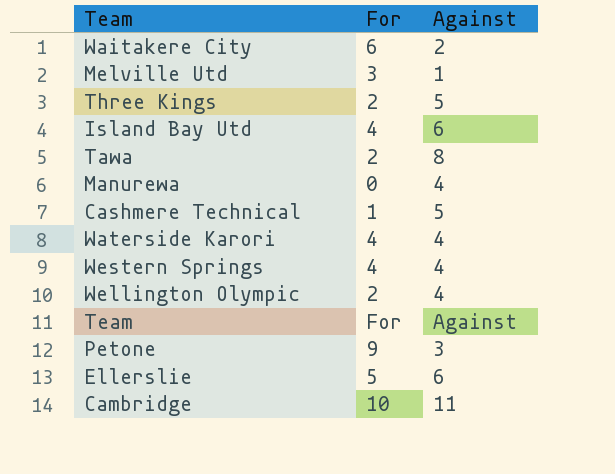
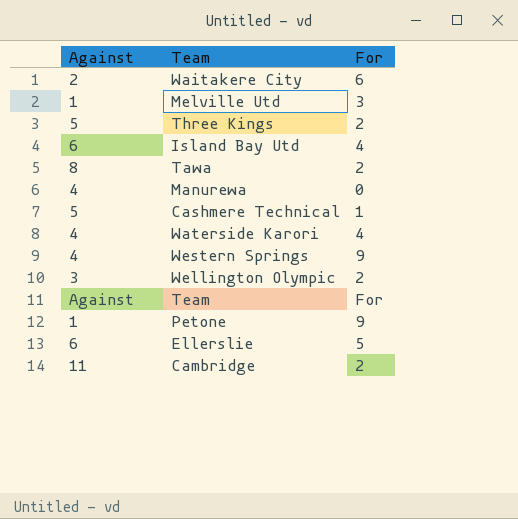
column Against | position: 3 -> 1
Western Springs | For: 4 -> 9
Wellington Olympic | Against: 4 -> 3
Petone | Against: 3 -> 1
Cambridge | For: 10 -> 2

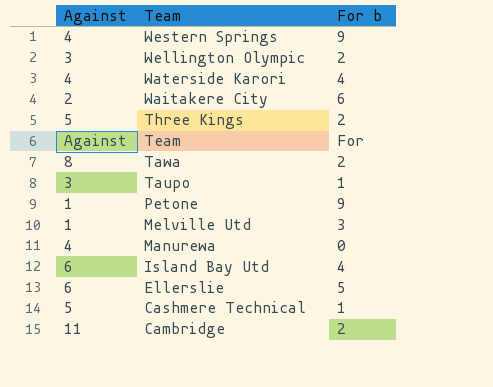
row order: none -> Team descending
column name: For -> For b
row Taupo: none -> 3 | 1

